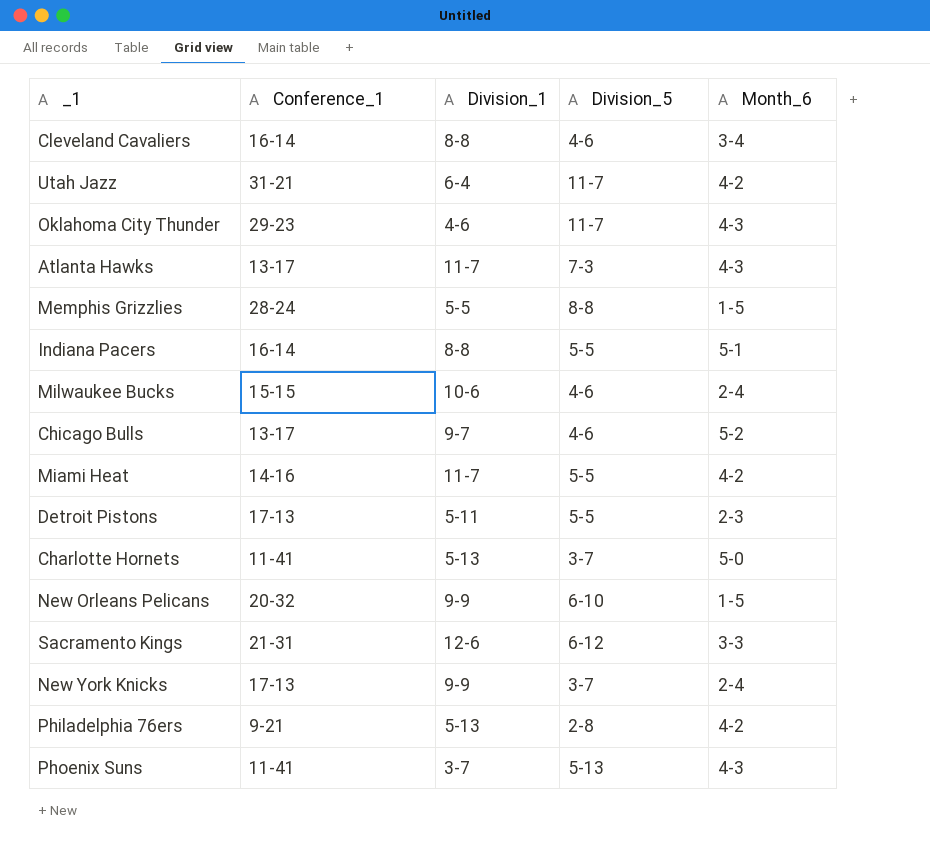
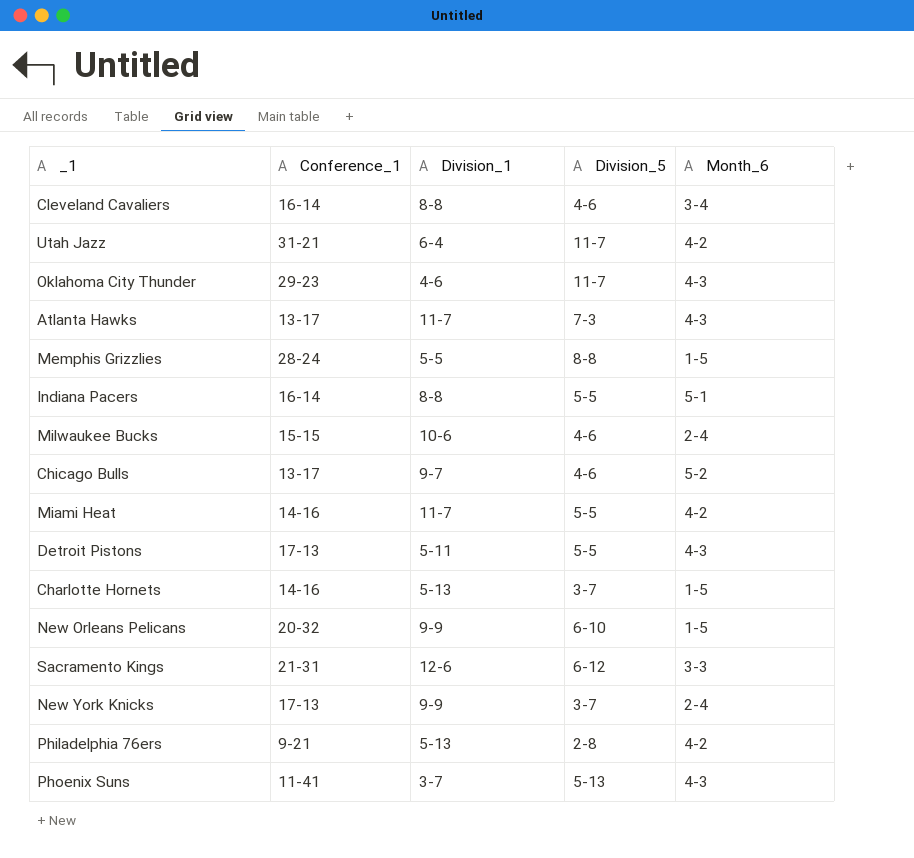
Detroit Pistons | Month_6: 2-3 -> 4-3
Charlotte Hornets | Conference_1: 11-41 -> 14-16
Charlotte Hornets | Month_6: 5-0 -> 1-5

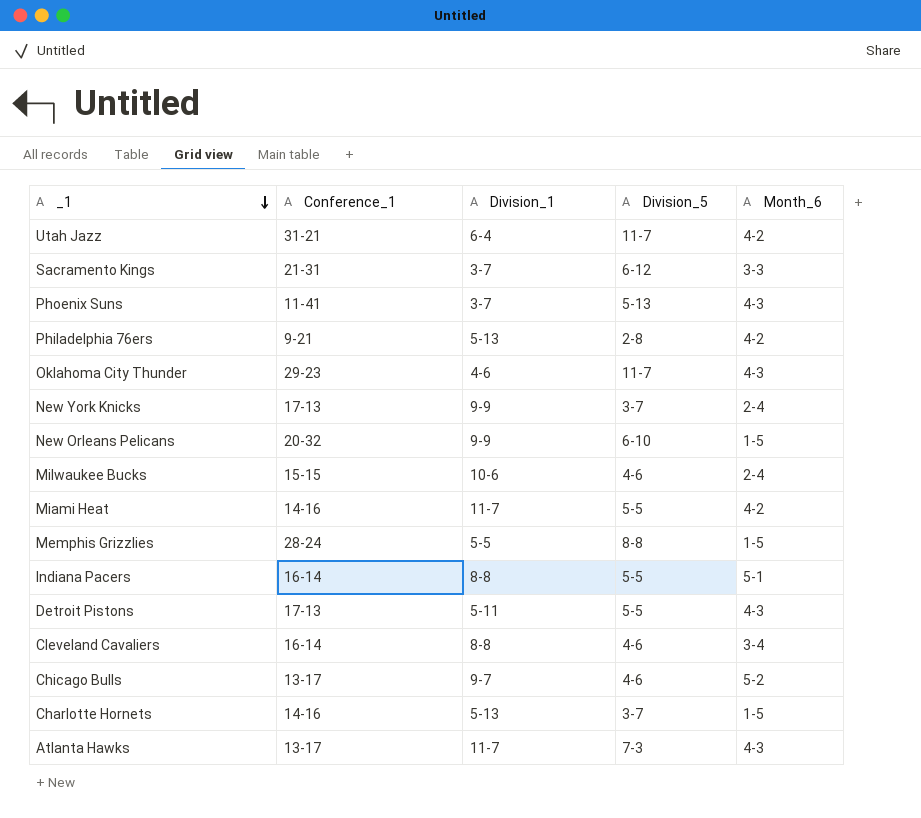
row order: none -> _1 descending
Sacramento Kings | Division_1: 12-6 -> 3-7

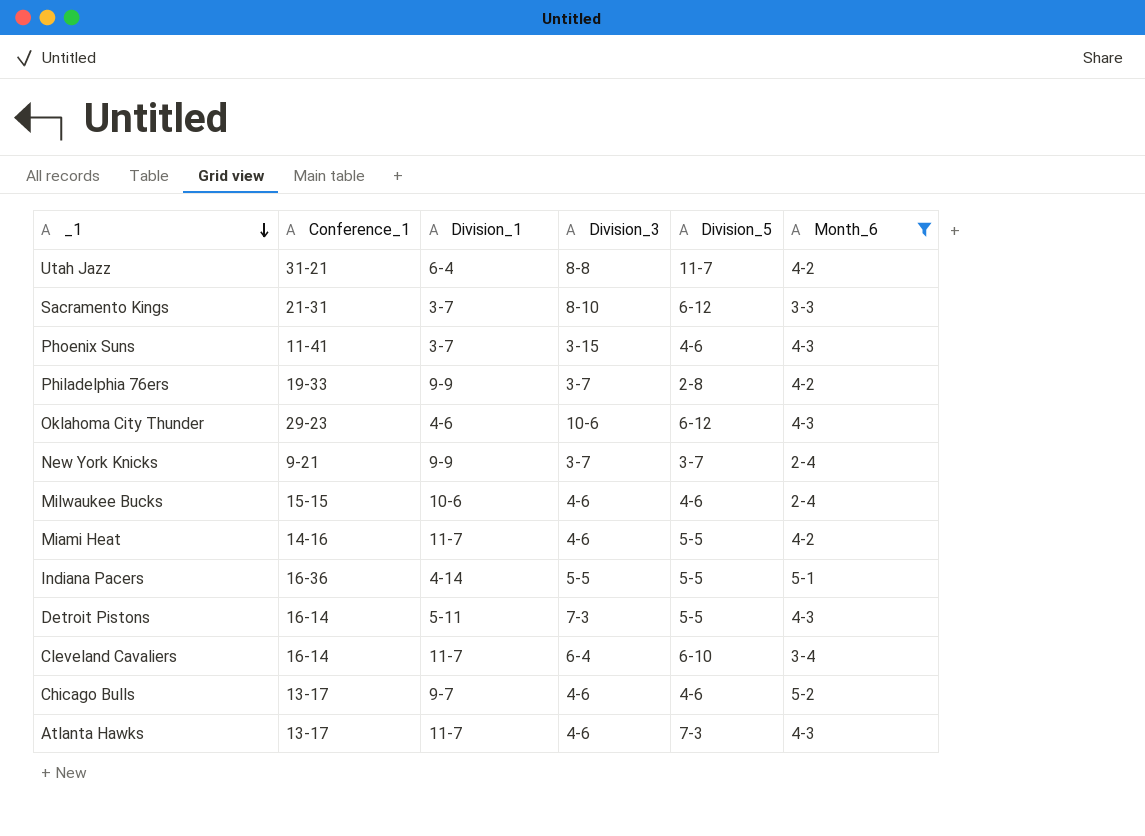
filter: none -> Month_6 != 1-5
column Division_3 | position: none -> 4
Phoenix Suns | Division_5: 5-13 -> 4-6
Philadelphia 76ers | Conference_1: 9-21 -> 19-33
Philadelphia 76ers | Division_1: 5-13 -> 9-9
Oklahoma City Thunder | Division_5: 11-7 -> 6-12
New York Knicks | Conference_1: 17-13 -> 9-21
Indiana Pacers | Conference_1: 16-14 -> 16-36
Indiana Pacers | Division_1: 8-8 -> 4-14
Detroit Pistons | Conference_1: 17-13 -> 16-14
Cleveland Cavaliers | Division_1: 8-8 -> 11-7
Cleveland Cavaliers | Division_5: 4-6 -> 6-10

